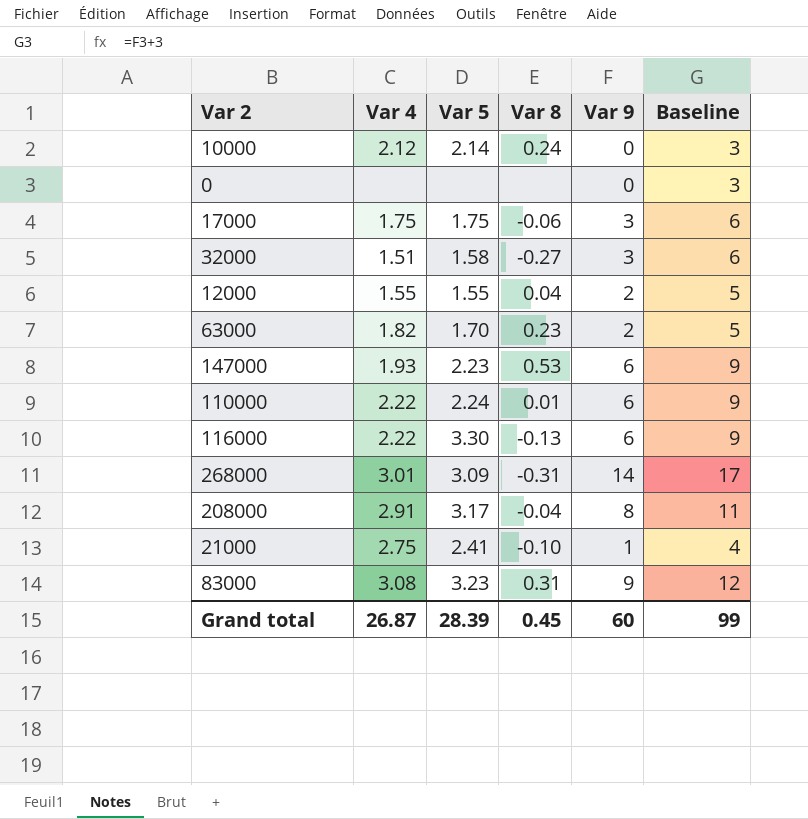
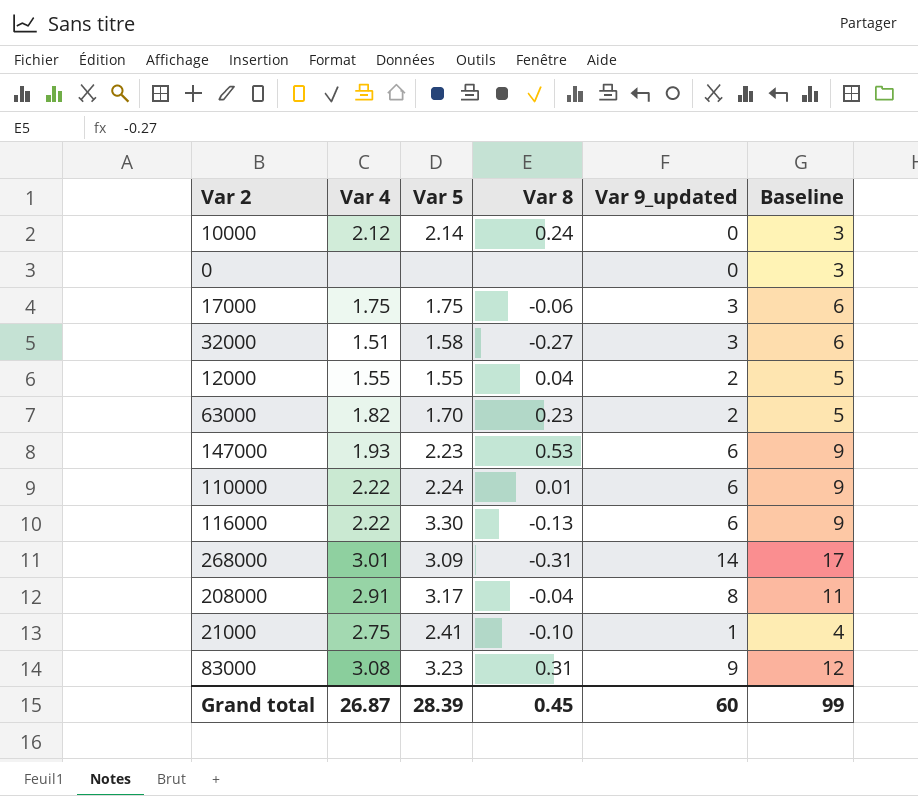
column name: Var 9 -> Var 9_updated

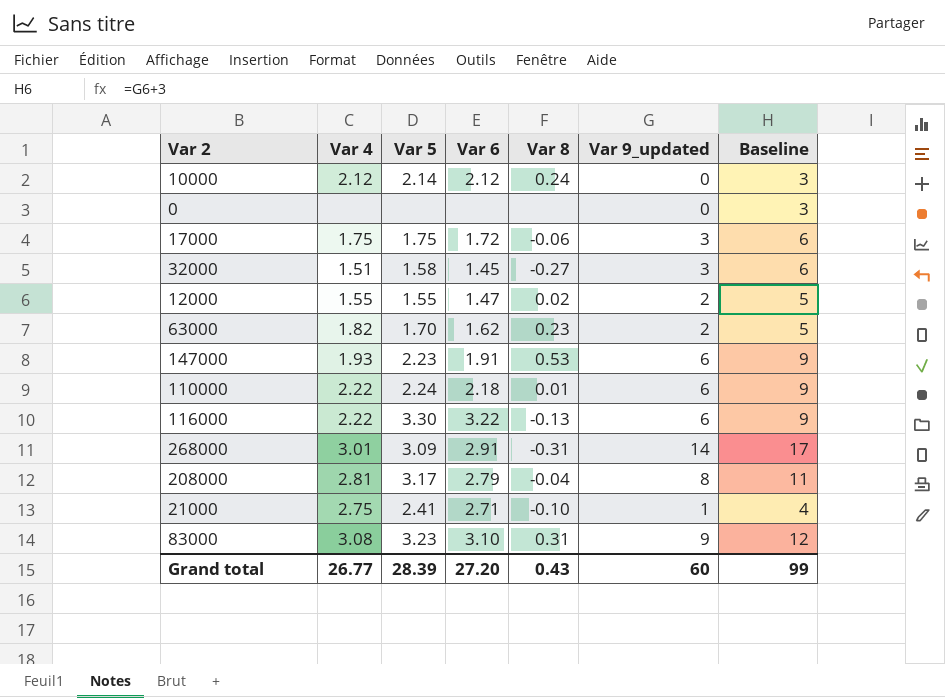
column Var 6 | position: none -> 4
12000 | Var 8: 0.04 -> 0.02
208000 | Var 4: 2.91 -> 2.81
Grand total | Var 4: 26.87 -> 26.77
Grand total | Var 8: 0.45 -> 0.43

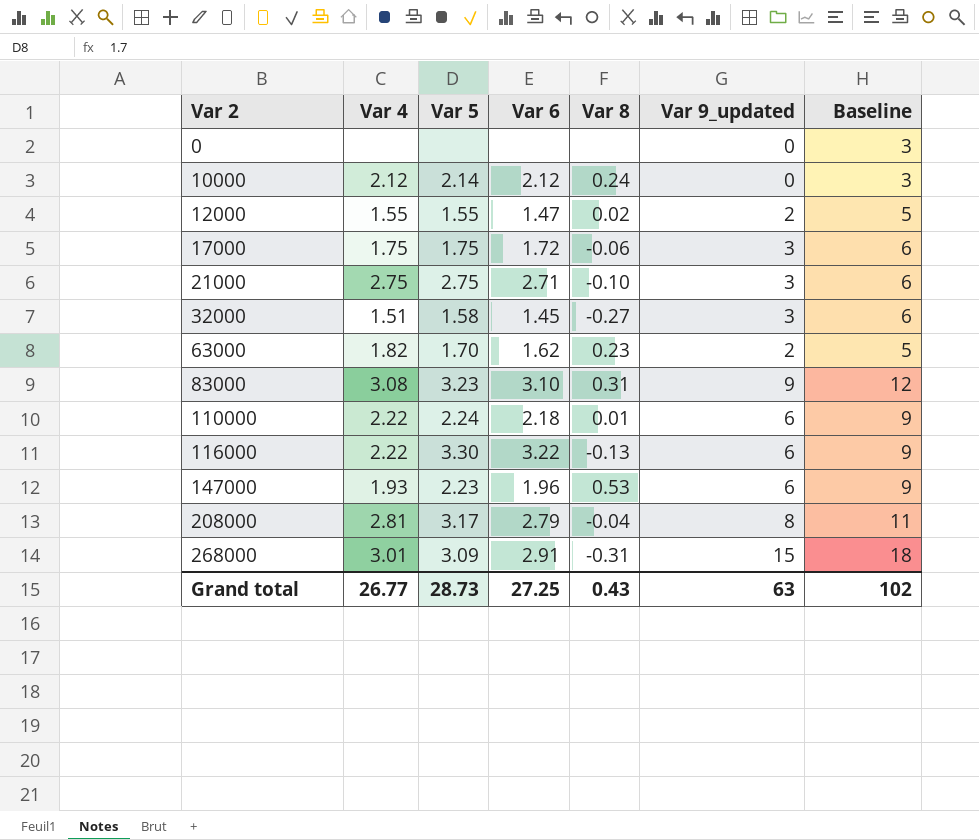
row order: none -> Var 2 ascending
21000 | Var 5: 2.41 -> 2.75
21000 | Var 9_updated: 1 -> 3
21000 | Baseline: 4 -> 6
147000 | Var 6: 1.91 -> 1.96
268000 | Var 9_updated: 14 -> 15
268000 | Baseline: 17 -> 18
Grand total | Var 5: 28.39 -> 28.73
Grand total | Var 6: 27.20 -> 27.25
Grand total | Var 9_updated: 60 -> 63
Grand total | Baseline: 99 -> 102

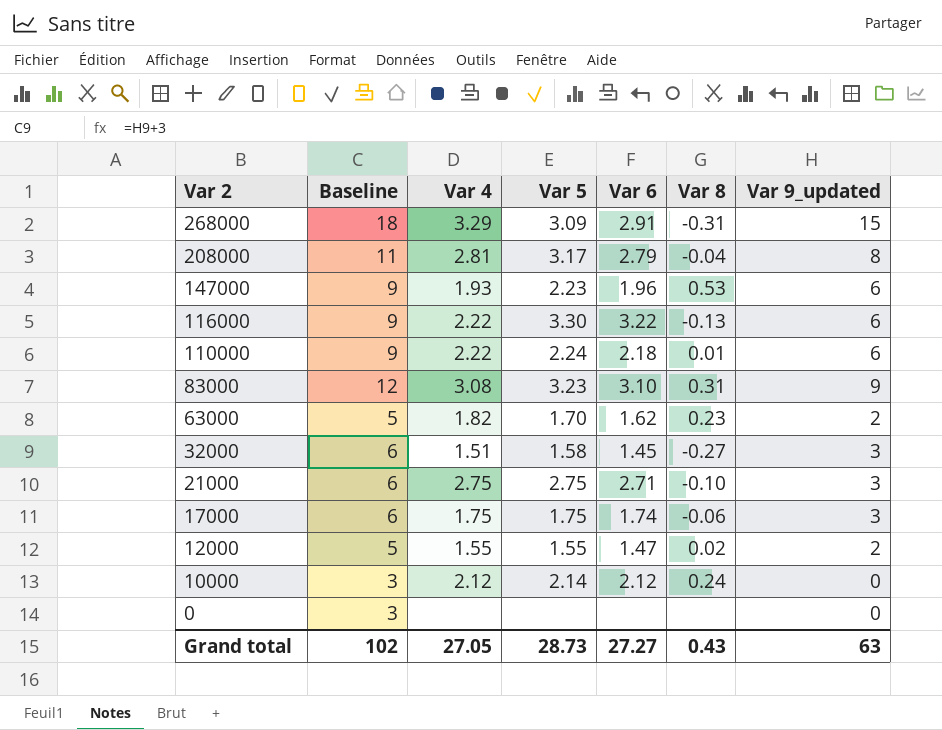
row order: Var 2 ascending -> Var 2 descending
column Baseline | position: 7 -> 2
268000 | Var 4: 3.01 -> 3.29
17000 | Var 6: 1.72 -> 1.74
Grand total | Var 4: 26.77 -> 27.05
Grand total | Var 6: 27.25 -> 27.27

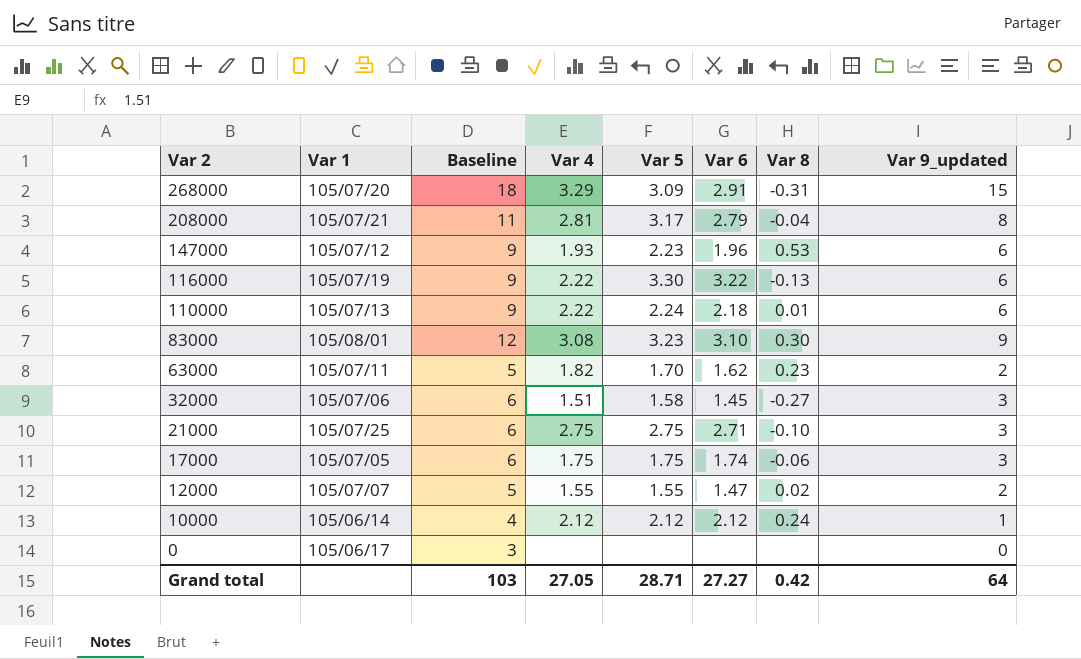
column Var 1 | position: none -> 2
83000 | Var 8: 0.31 -> 0.30
10000 | Baseline: 3 -> 4
10000 | Var 5: 2.14 -> 2.12
10000 | Var 9_updated: 0 -> 1
Grand total | Baseline: 102 -> 103
Grand total | Var 5: 28.73 -> 28.71
Grand total | Var 8: 0.43 -> 0.42
Grand total | Var 9_updated: 63 -> 64

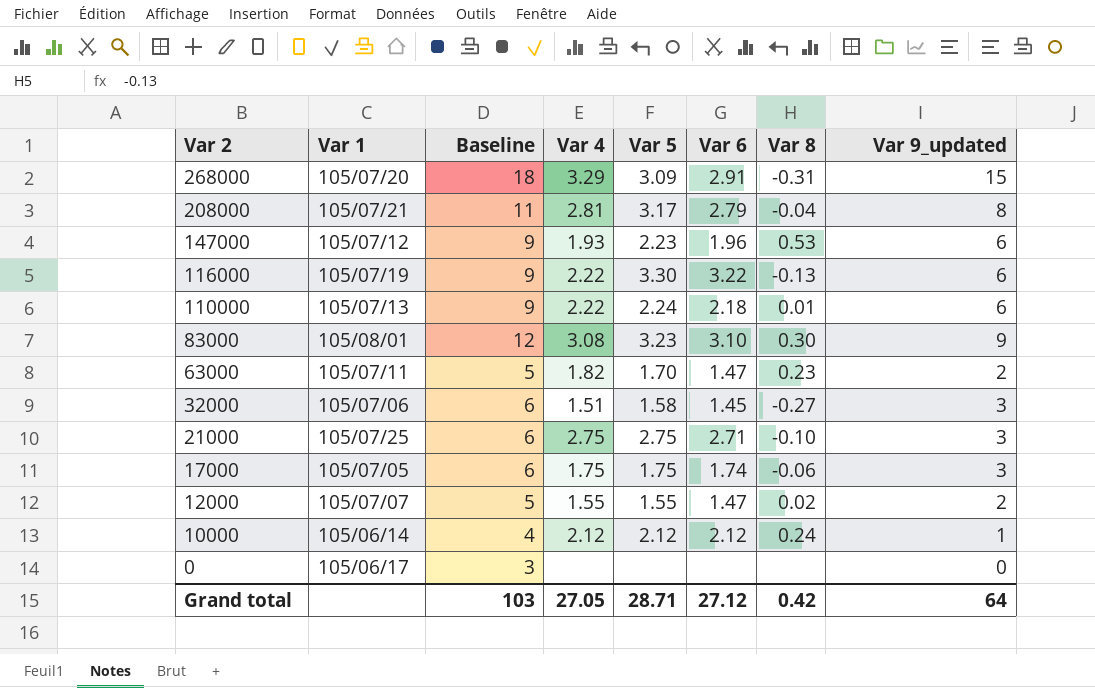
63000 | Var 6: 1.62 -> 1.47
Grand total | Var 6: 27.27 -> 27.12

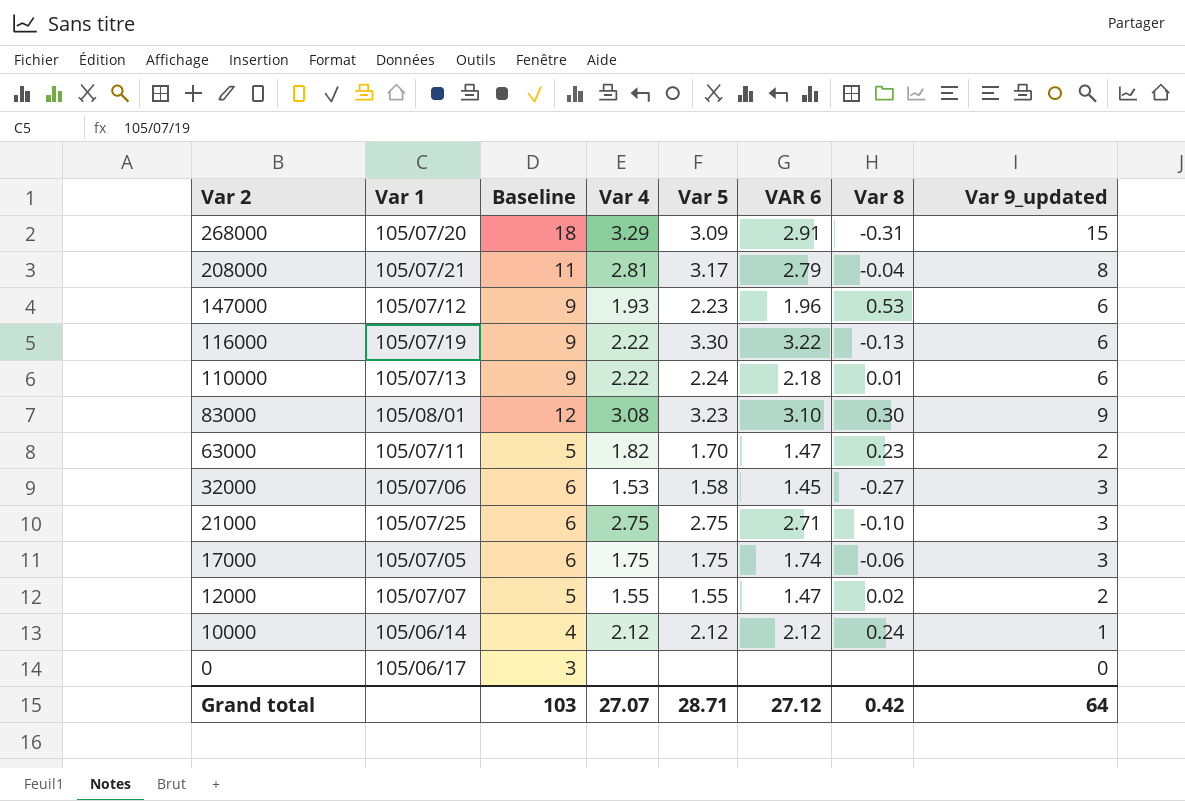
column name: Var 6 -> VAR 6
32000 | Var 4: 1.51 -> 1.53
Grand total | Var 4: 27.05 -> 27.07

